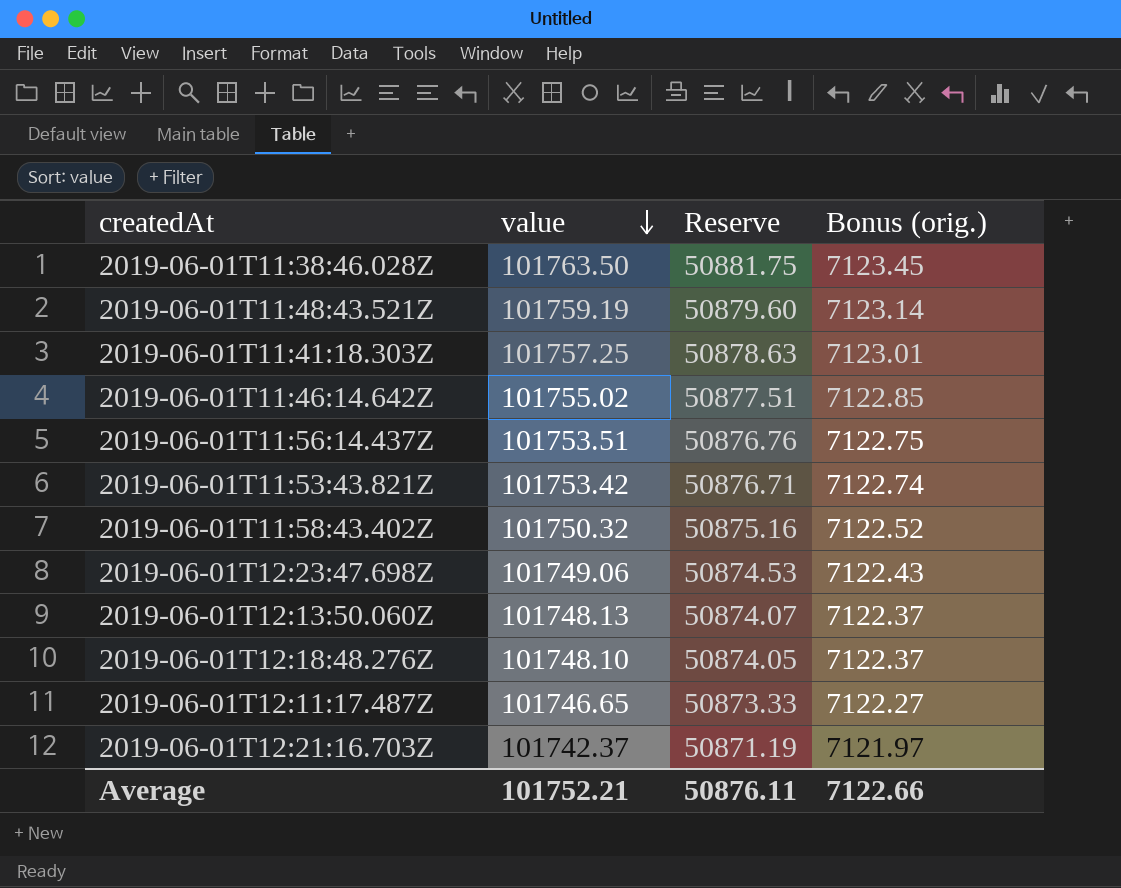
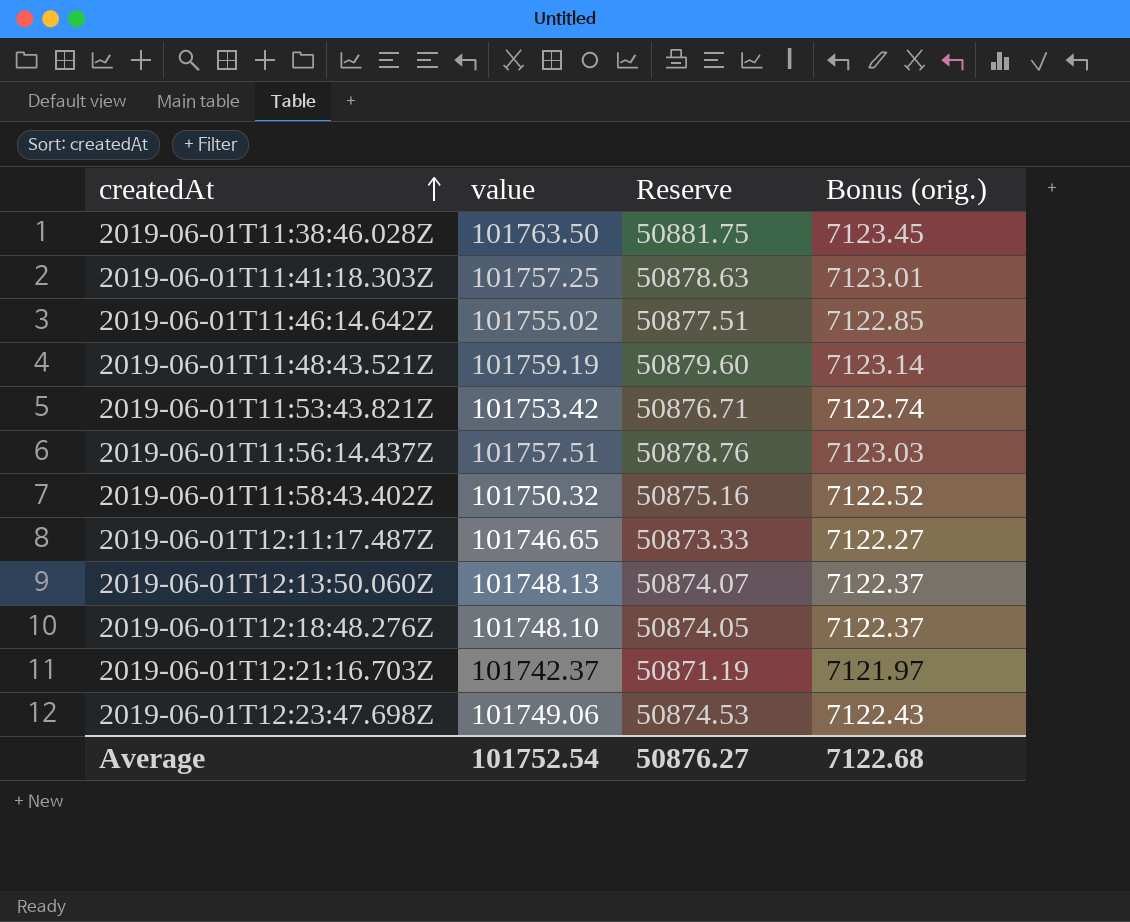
row order: value descending -> createdAt ascending
2019-06-01T11:56:14.437Z | value: 101753.51 -> 101757.51
2019-06-01T11:56:14.437Z | Reserve: 50876.76 -> 50878.76
2019-06-01T11:56:14.437Z | Bonus (orig.): 7122.75 -> 7123.03
Average | value: 101752.21 -> 101752.54
Average | Reserve: 50876.11 -> 50876.27
Average | Bonus (orig.): 7122.66 -> 7122.68

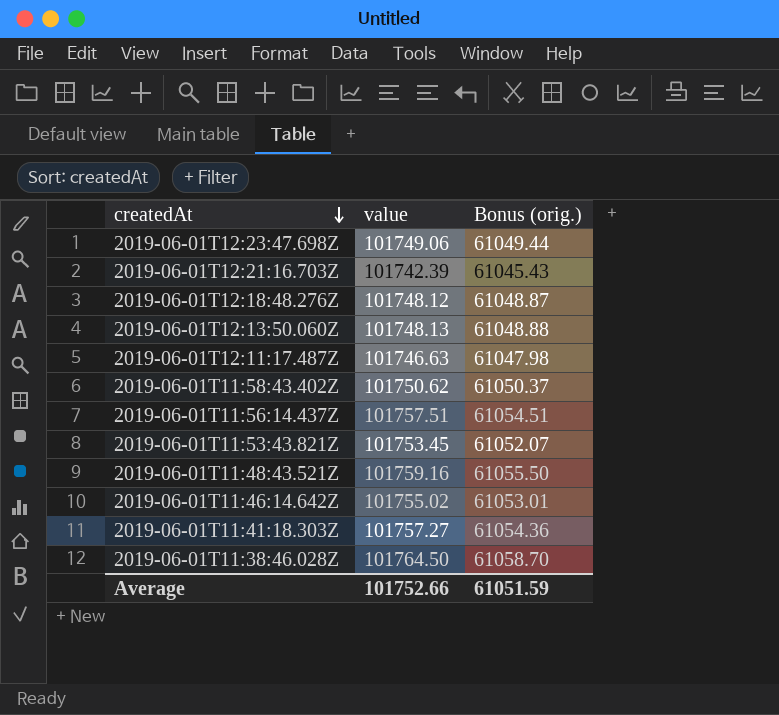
row order: createdAt ascending -> createdAt descending
column Reserve | formula: [value] * 0.5 -> none
column Bonus (orig.) | formula: [value] * 0.07 -> [value] * 0.6
2019-06-01T12:21:16.703Z | value: 101742.37 -> 101742.39
2019-06-01T12:18:48.276Z | value: 101748.10 -> 101748.12
2019-06-01T12:11:17.487Z | value: 101746.65 -> 101746.63
2019-06-01T11:58:43.402Z | value: 101750.32 -> 101750.62
2019-06-01T11:53:43.821Z | value: 101753.42 -> 101753.45
2019-06-01T11:48:43.521Z | value: 101759.19 -> 101759.16
2019-06-01T11:41:18.303Z | value: 101757.25 -> 101757.27
2019-06-01T11:38:46.028Z | value: 101763.50 -> 101764.50
Average | value: 101752.54 -> 101752.66
Average | Bonus (orig.): 7122.68 -> 61051.59

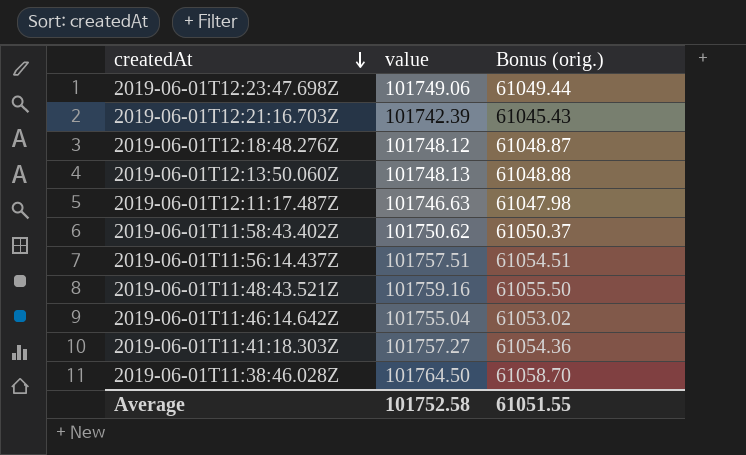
row 2019-06-01T11:53:43.821Z: 101753.45 | 61052.07 -> none
2019-06-01T11:46:14.642Z | value: 101755.02 -> 101755.04
2019-06-01T11:46:14.642Z | Bonus (orig.): 61053.01 -> 61053.02
Average | value: 101752.66 -> 101752.58
Average | Bonus (orig.): 61051.59 -> 61051.55

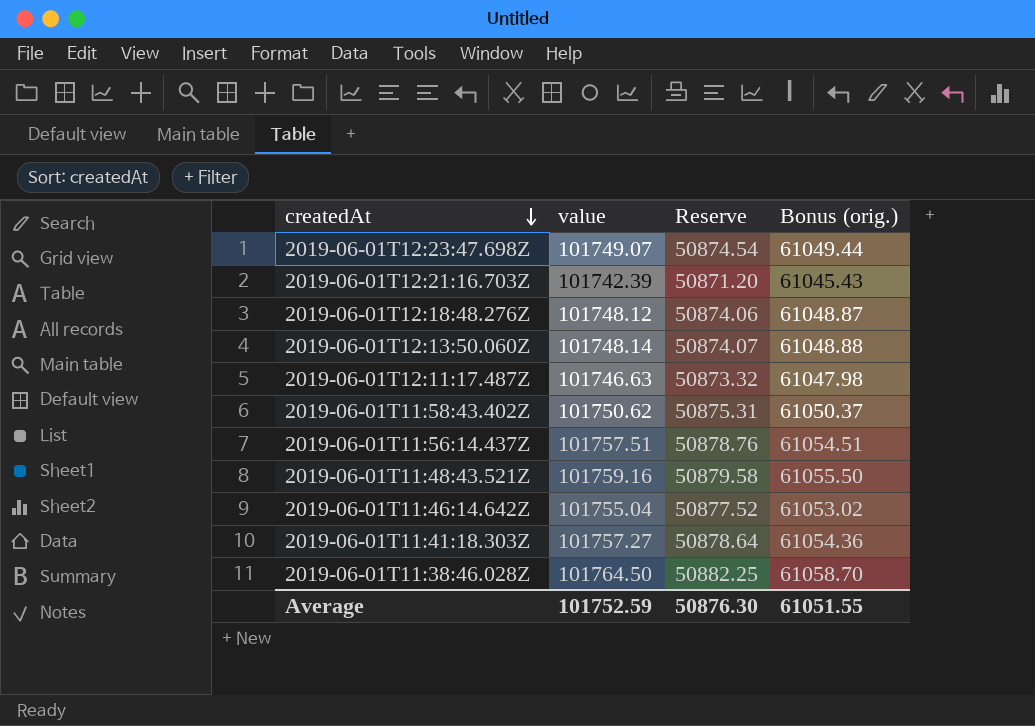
column Reserve | formula: none -> [value] * 0.5
2019-06-01T12:23:47.698Z | value: 101749.06 -> 101749.07
2019-06-01T12:13:50.060Z | value: 101748.13 -> 101748.14
Average | value: 101752.58 -> 101752.59

